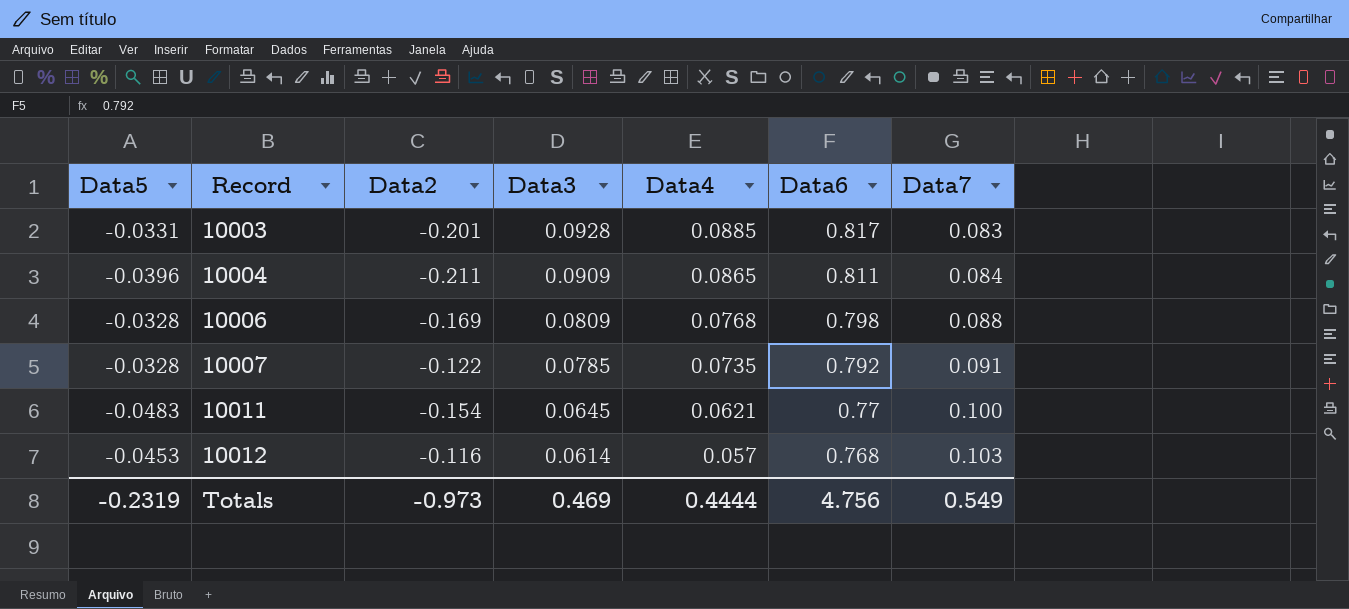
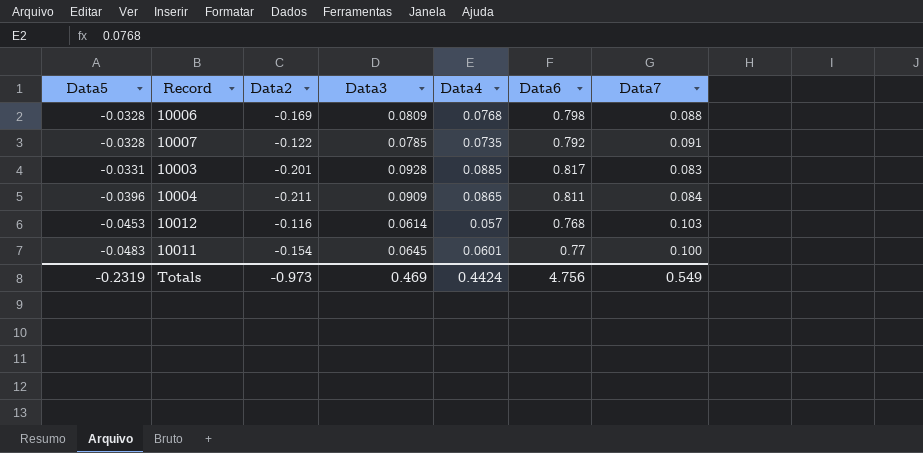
row order: Record ascending -> Data5 descending
10011 | Data4: 0.0621 -> 0.0601
Totals | Data4: 0.4444 -> 0.4424

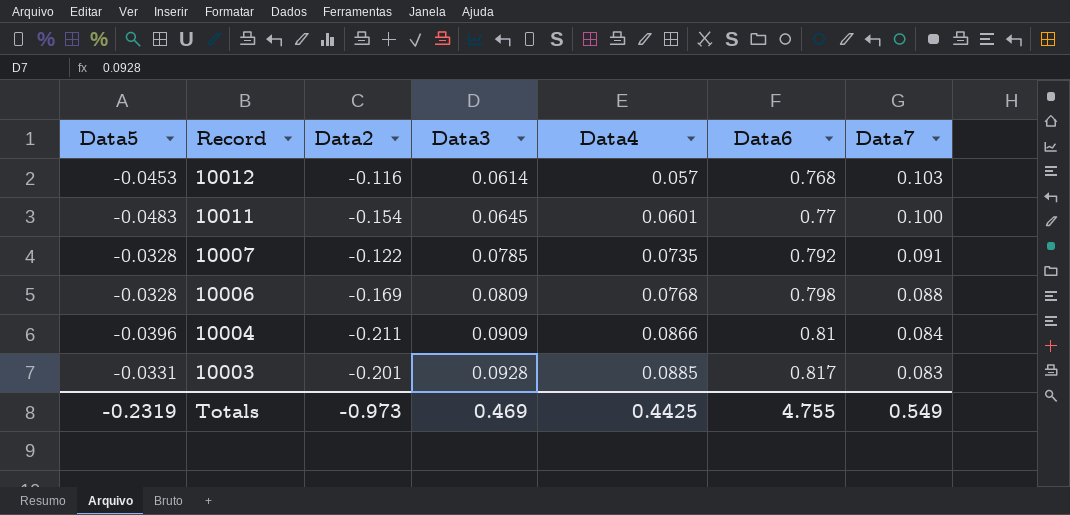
row order: Data5 descending -> Record descending
10004 | Data4: 0.0865 -> 0.0866
10004 | Data6: 0.811 -> 0.81
Totals | Data4: 0.4424 -> 0.4425
Totals | Data6: 4.756 -> 4.755

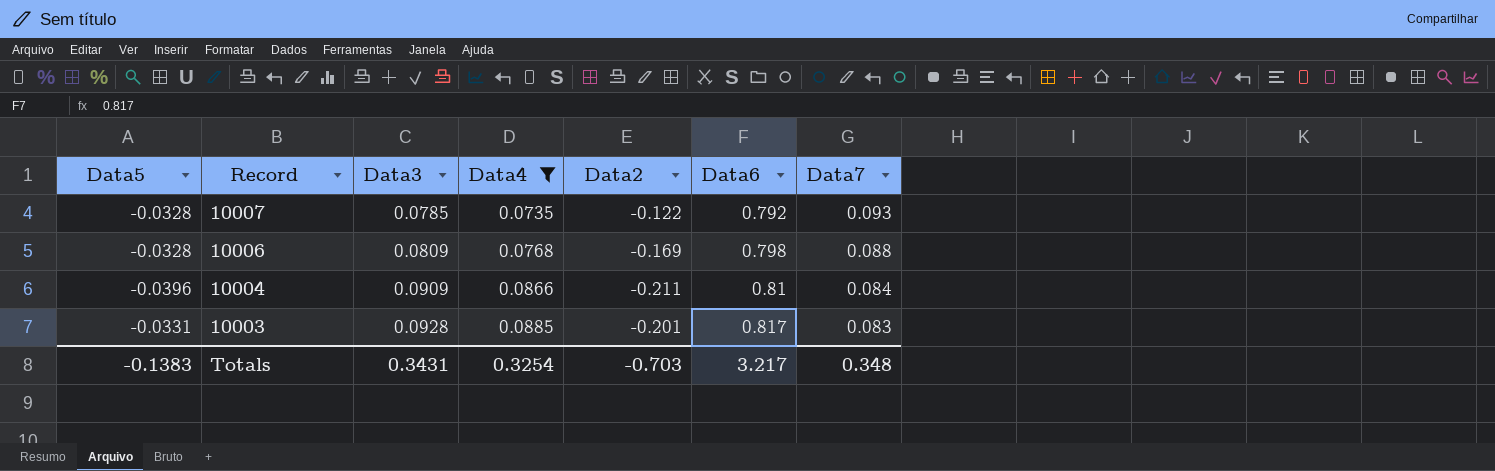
filter: none -> Data4 >= 0.0735
column Data2 | position: 3 -> 5
10007 | Data7: 0.091 -> 0.093
Totals | Data5: -0.2319 -> -0.1383
Totals | Data3: 0.469 -> 0.3431
Totals | Data4: 0.4425 -> 0.3254
Totals | Data2: -0.973 -> -0.703
Totals | Data6: 4.755 -> 3.217
Totals | Data7: 0.549 -> 0.348

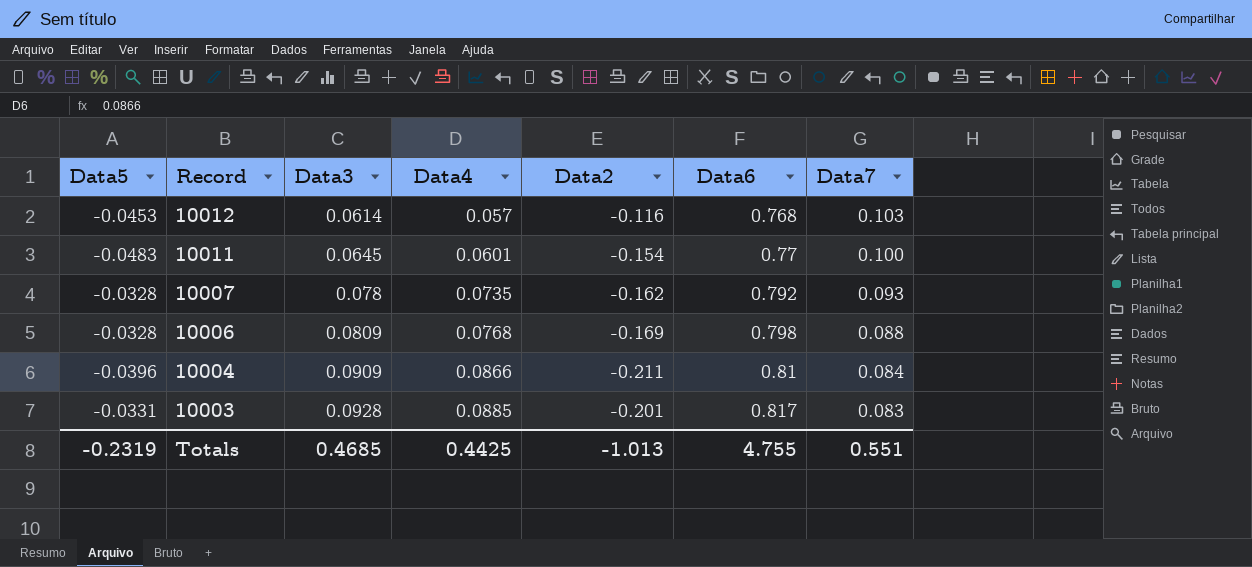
filter: Data4 >= 0.0735 -> none
10007 | Data3: 0.0785 -> 0.078
10007 | Data2: -0.122 -> -0.162
Totals | Data5: -0.1383 -> -0.2319
Totals | Data3: 0.3431 -> 0.4685
Totals | Data4: 0.3254 -> 0.4425
Totals | Data2: -0.703 -> -1.013
Totals | Data6: 3.217 -> 4.755
Totals | Data7: 0.348 -> 0.551

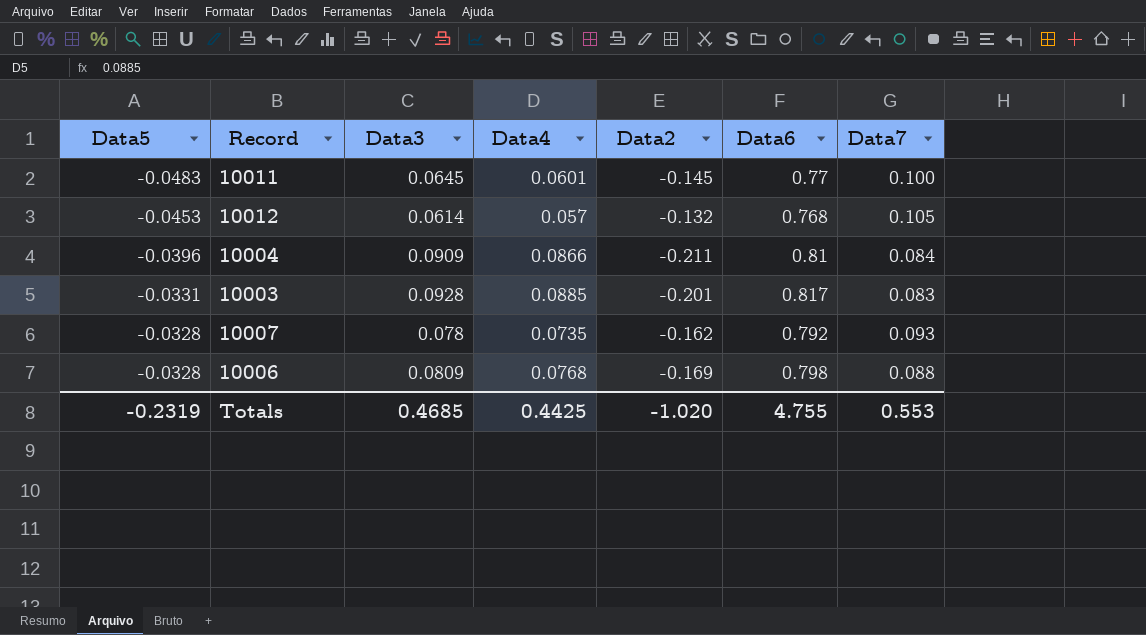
row order: Record descending -> Data5 ascending
10011 | Data2: -0.154 -> -0.145
10012 | Data2: -0.116 -> -0.132
10012 | Data7: 0.103 -> 0.105
Totals | Data2: -1.013 -> -1.020
Totals | Data7: 0.551 -> 0.553

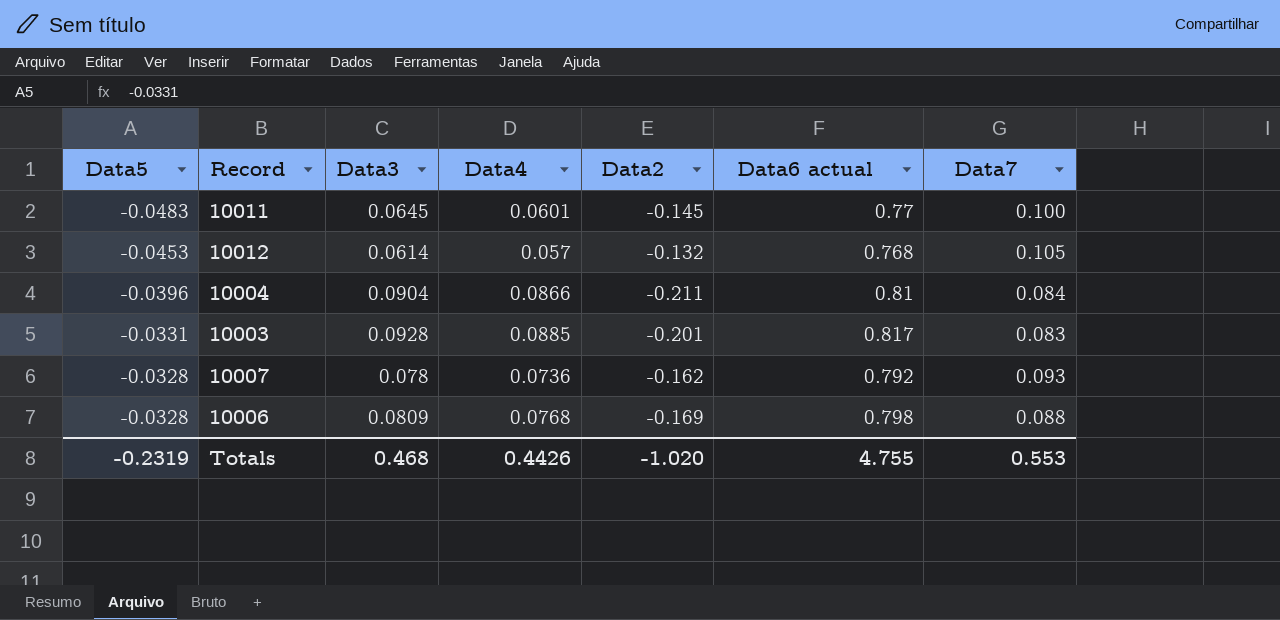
column name: Data6 -> Data6 actual
10004 | Data3: 0.0909 -> 0.0904
10007 | Data4: 0.0735 -> 0.0736
Totals | Data3: 0.4685 -> 0.468
Totals | Data4: 0.4425 -> 0.4426

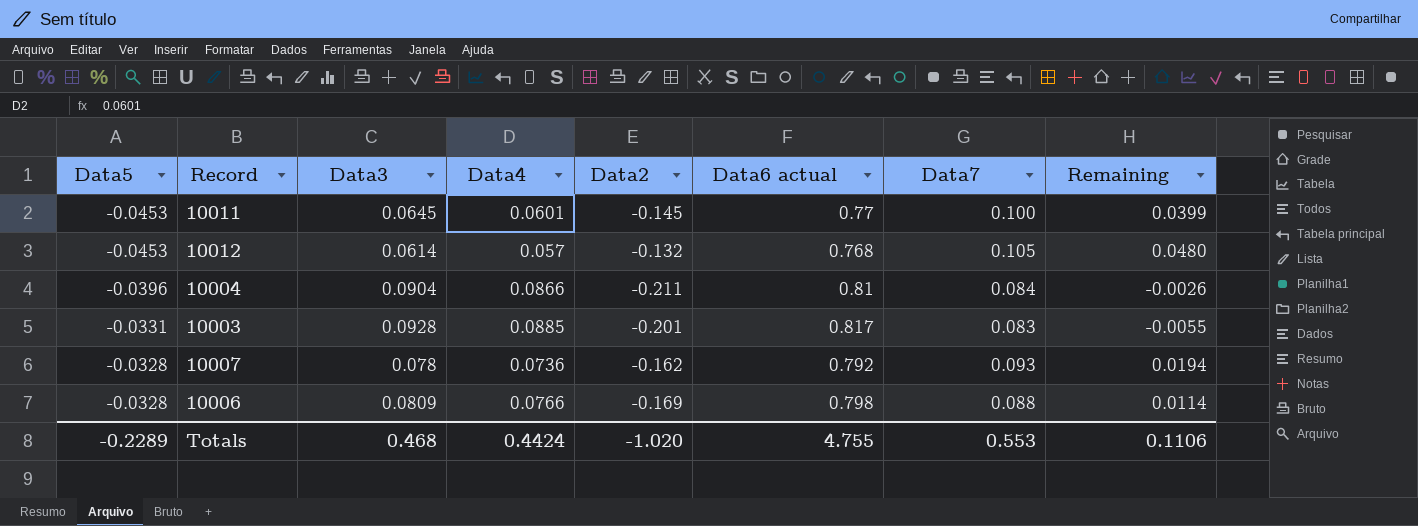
column Remaining | formula: none -> [Data7] - [Data4]
10011 | Data5: -0.0483 -> -0.0453
10006 | Data4: 0.0768 -> 0.0766
Totals | Data5: -0.2319 -> -0.2289
Totals | Data4: 0.4426 -> 0.4424

